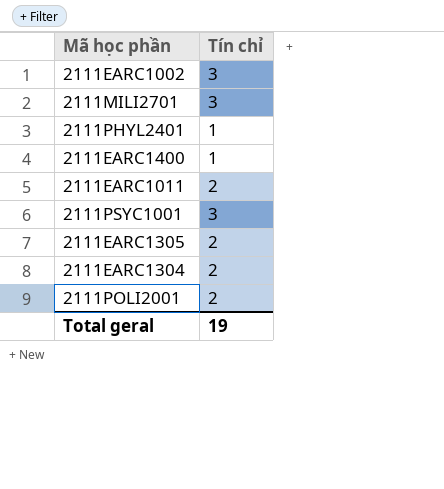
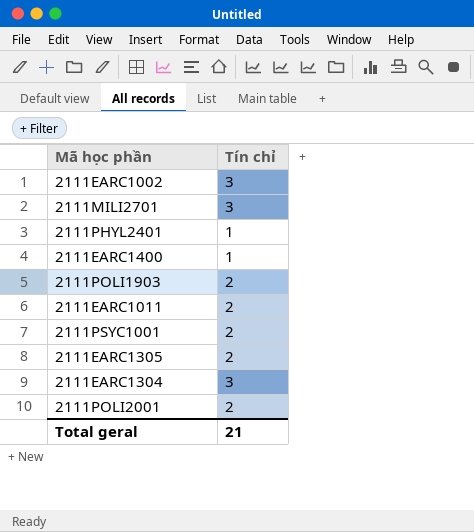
row 2111POLI1903: none -> 2
2111PSYC1001 | Tín chỉ: 3 -> 2
2111EARC1304 | Tín chỉ: 2 -> 3
Total geral | Tín chỉ: 19 -> 21

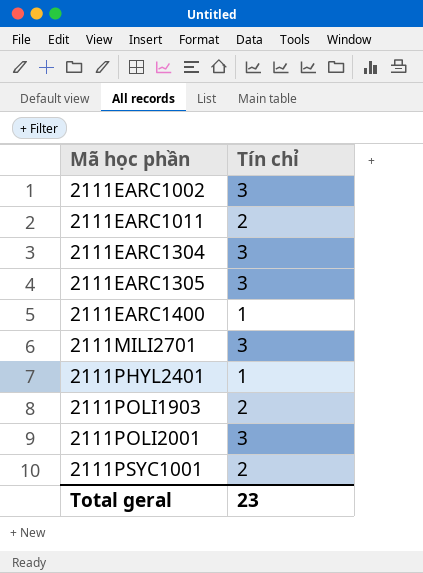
row order: none -> Mã học phần ascending
2111EARC1305 | Tín chỉ: 2 -> 3
2111POLI2001 | Tín chỉ: 2 -> 3
Total geral | Tín chỉ: 21 -> 23

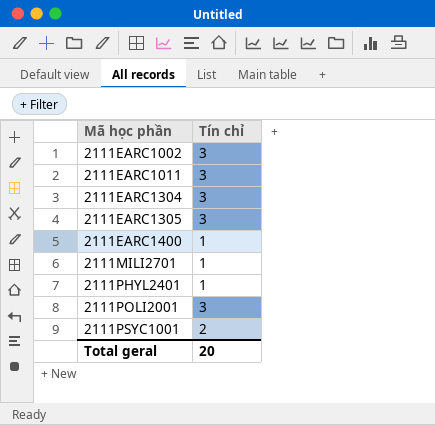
row 2111POLI1903: 2 -> none
2111EARC1011 | Tín chỉ: 2 -> 3
2111MILI2701 | Tín chỉ: 3 -> 1
Total geral | Tín chỉ: 23 -> 20

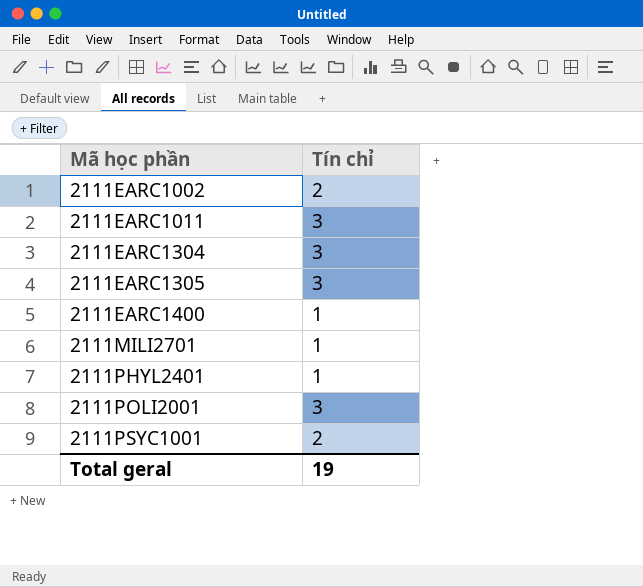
2111EARC1002 | Tín chỉ: 3 -> 2
Total geral | Tín chỉ: 20 -> 19

